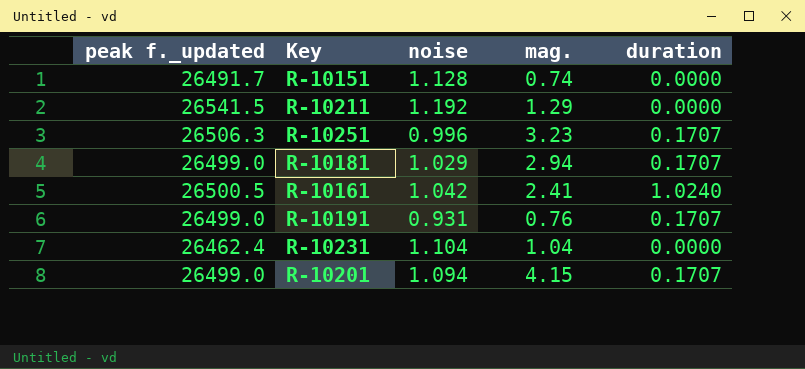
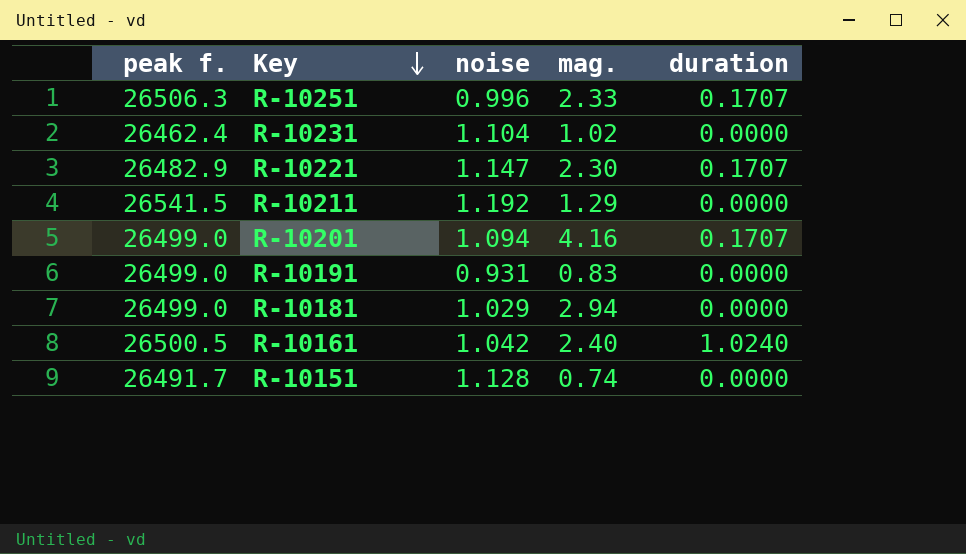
row order: none -> Key descending
column name: peak f._updated -> peak f.
R-10251 | mag.: 3.23 -> 2.33
R-10231 | mag.: 1.04 -> 1.02
row R-10221: none -> 26482.9 | 1.147 | 2.30 | 0.1707
R-10201 | mag.: 4.15 -> 4.16
R-10191 | mag.: 0.76 -> 0.83
R-10191 | duration: 0.1707 -> 0.0000
R-10181 | duration: 0.1707 -> 0.0000
R-10161 | mag.: 2.41 -> 2.40

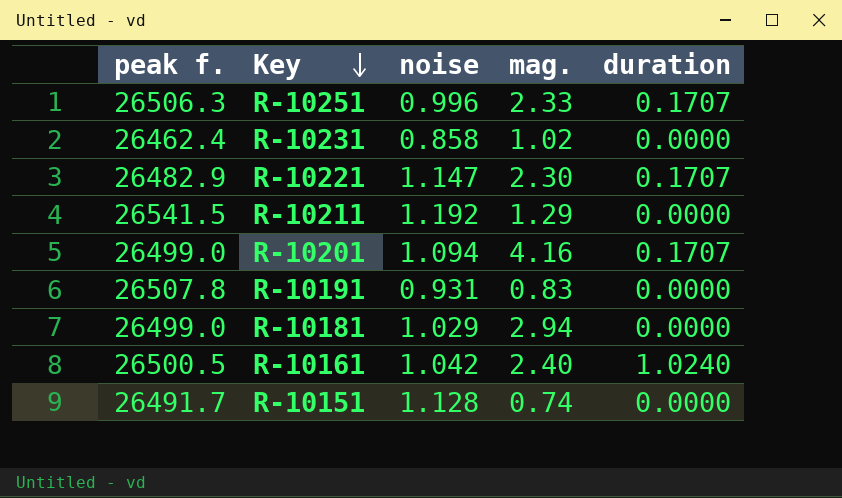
R-10231 | noise: 1.104 -> 0.858
R-10191 | peak f.: 26499.0 -> 26507.8

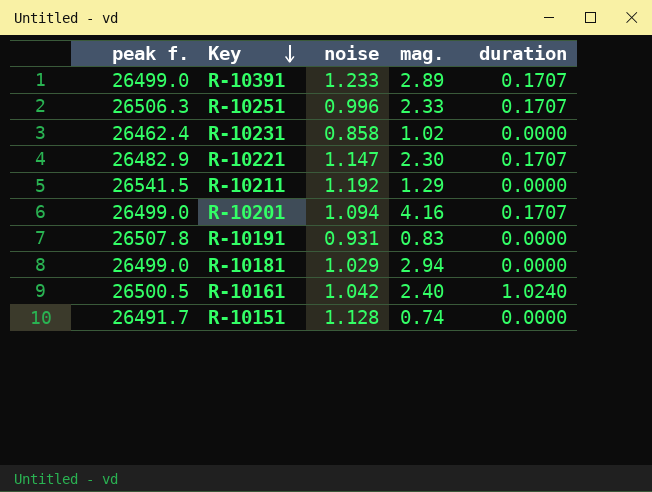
row R-10391: none -> 26499.0 | 1.233 | 2.89 | 0.1707

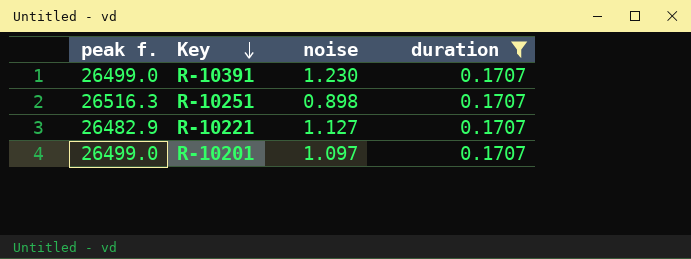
filter: none -> duration = 0.1707
column mag. | position: 4 -> none
R-10391 | noise: 1.233 -> 1.230
R-10251 | peak f.: 26506.3 -> 26516.3
R-10251 | noise: 0.996 -> 0.898
R-10221 | noise: 1.147 -> 1.127
R-10201 | noise: 1.094 -> 1.097

